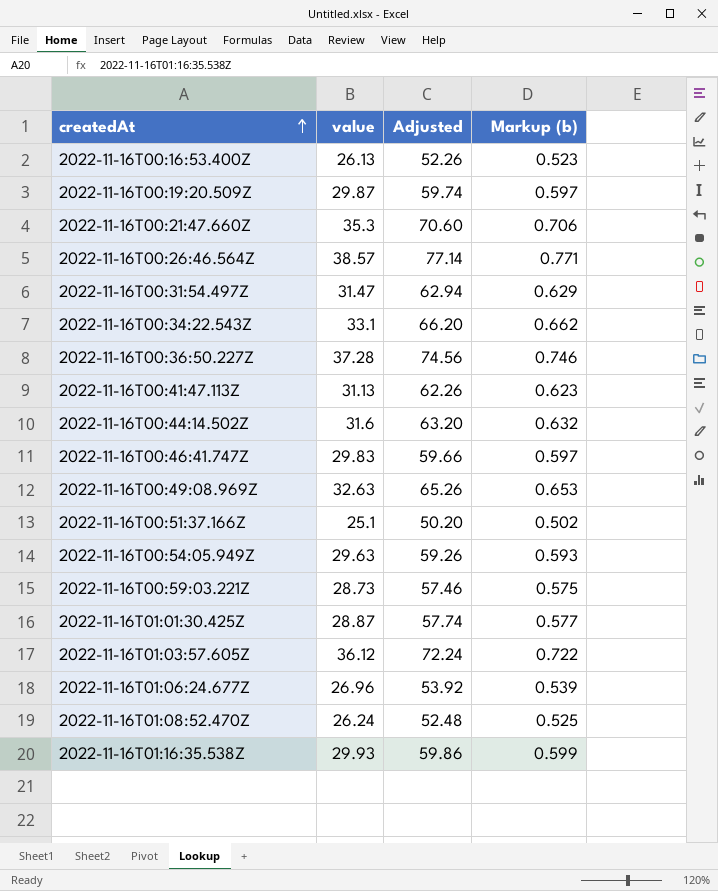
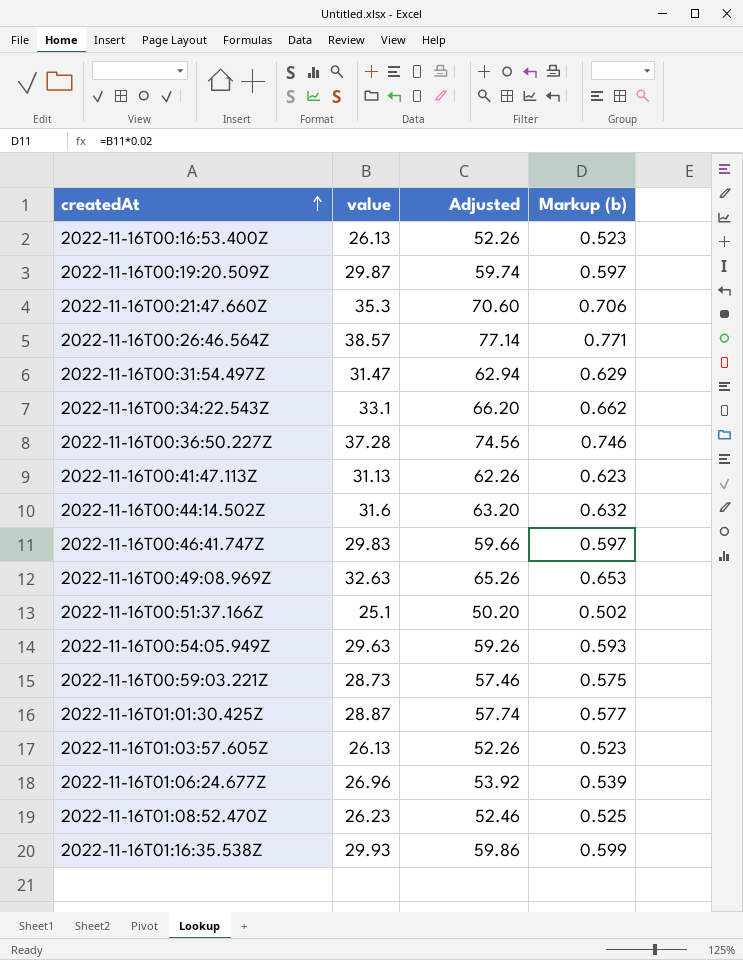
2022-11-16T01:03:57.605Z | value: 36.12 -> 26.13
2022-11-16T01:03:57.605Z | Adjusted: 72.24 -> 52.26
2022-11-16T01:03:57.605Z | Markup (b): 0.722 -> 0.523
2022-11-16T01:08:52.470Z | value: 26.24 -> 26.23
2022-11-16T01:08:52.470Z | Adjusted: 52.48 -> 52.46

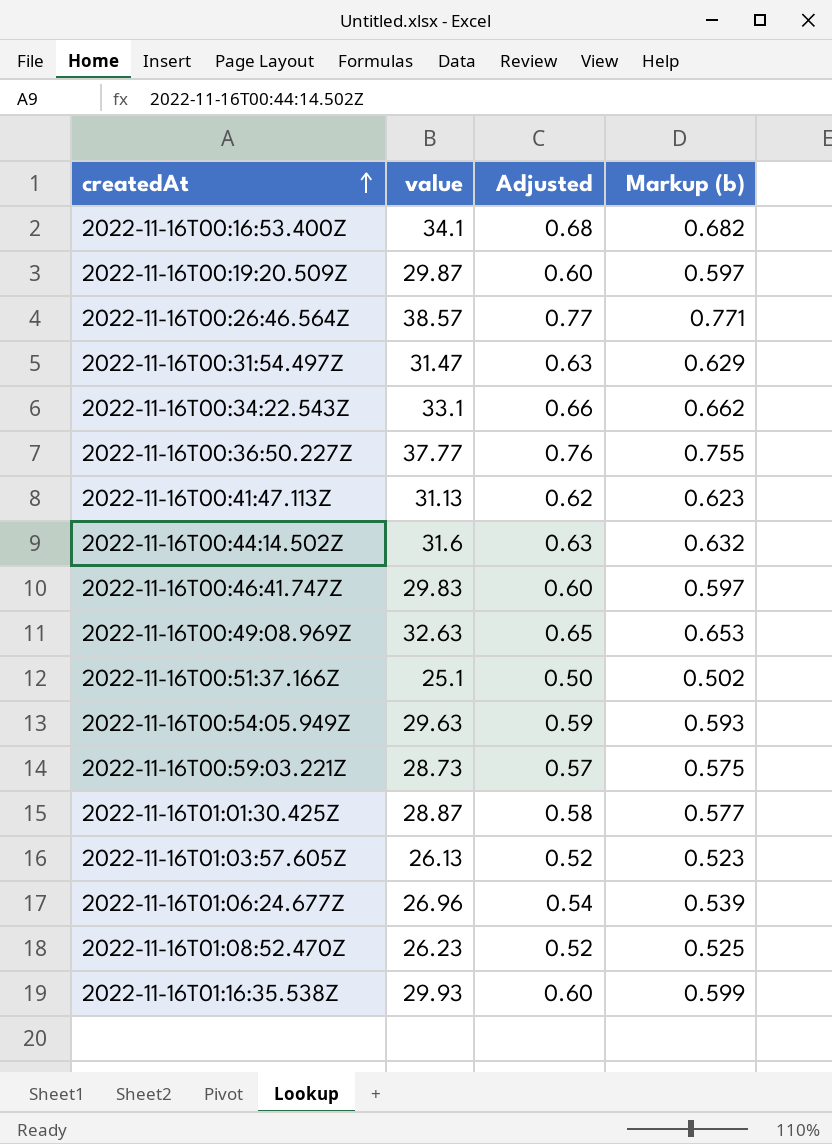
column Adjusted | formula: [value] * 2 -> [value] * 0.02
row 2022-11-16T00:21:47.660Z: 35.3 | 70.60 | 0.706 -> none
2022-11-16T00:16:53.400Z | value: 26.13 -> 34.1
2022-11-16T00:16:53.400Z | Markup (b): 0.523 -> 0.682
2022-11-16T00:36:50.227Z | value: 37.28 -> 37.77
2022-11-16T00:36:50.227Z | Markup (b): 0.746 -> 0.755

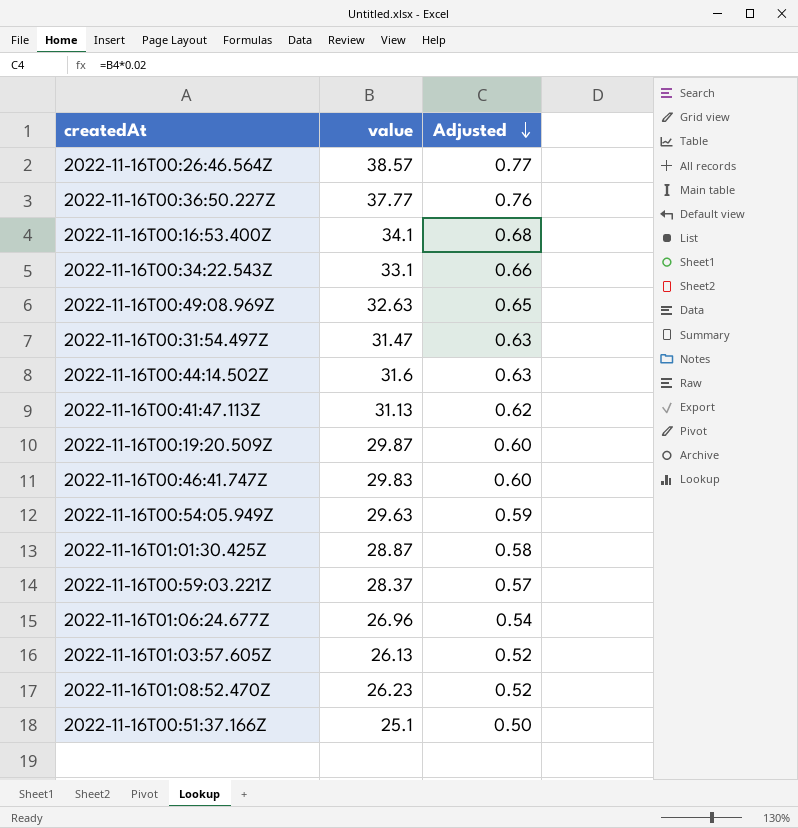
row order: createdAt ascending -> Adjusted descending
column Markup (b) | formula: [value] * 0.02 -> none
row 2022-11-16T01:16:35.538Z: 29.93 | 0.60 | 0.599 -> none
2022-11-16T00:59:03.221Z | value: 28.73 -> 28.37

